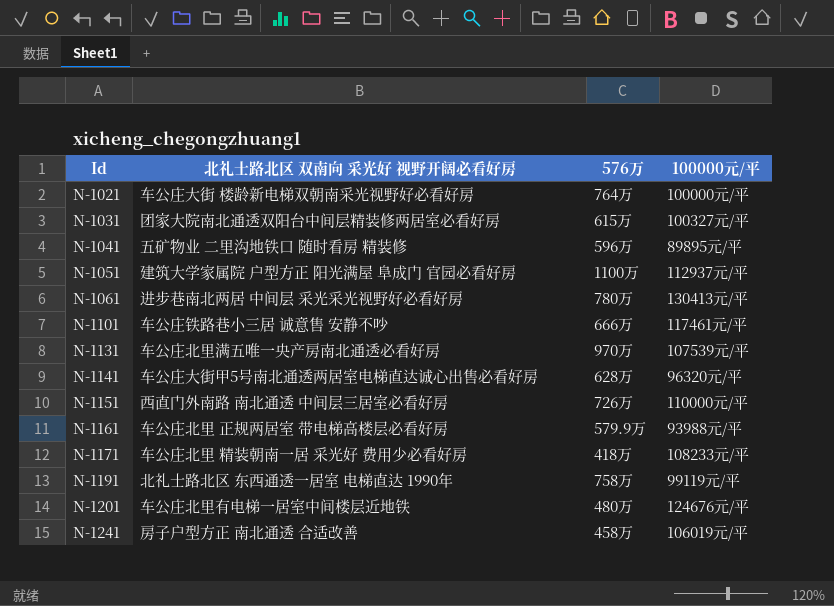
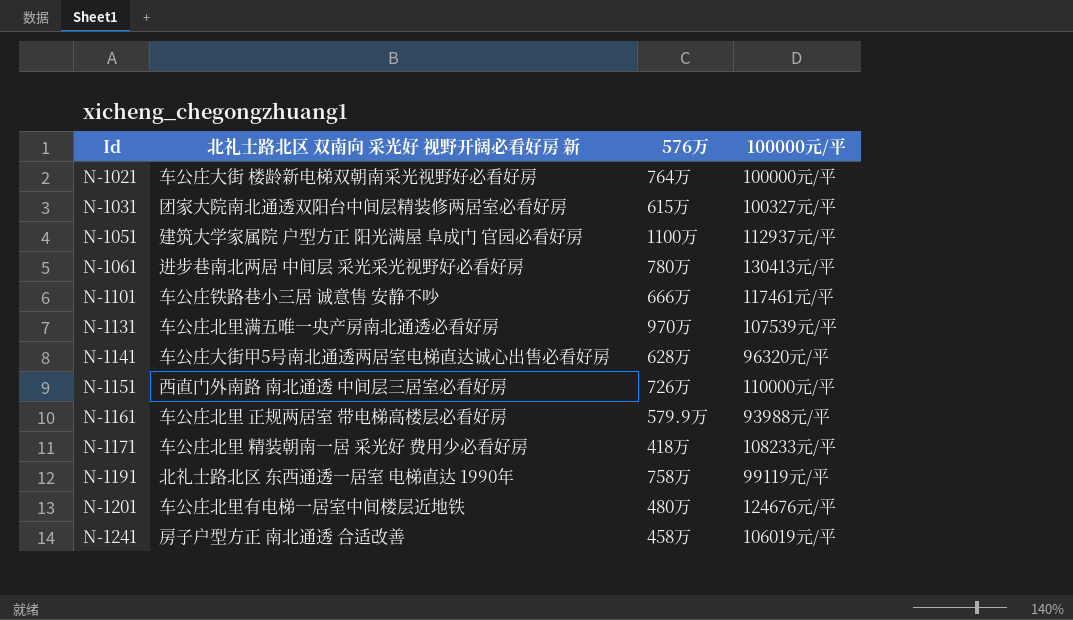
column name: 北礼士路北区 双南向 采光好 视野开阔必看好房 -> 北礼士路北区 双南向 采光好 视野开阔必看好房 新
row N-1041: 五矿物业 二里沟地铁口 随时看房 精装修 | 596万 | 89895元/平 -> none

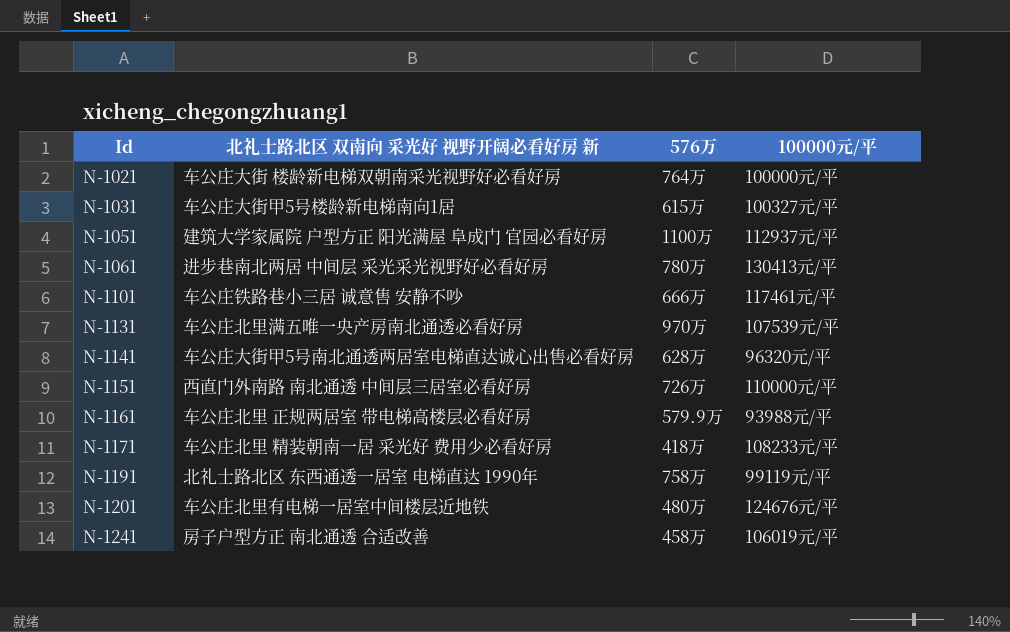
N-1031 | 北礼士路北区 双南向 采光好 视野开阔必看好房 新: 团家大院南北通透双阳台中间层精装修两居室必看好房 -> 车公庄大街甲5号楼龄新电梯南向1居

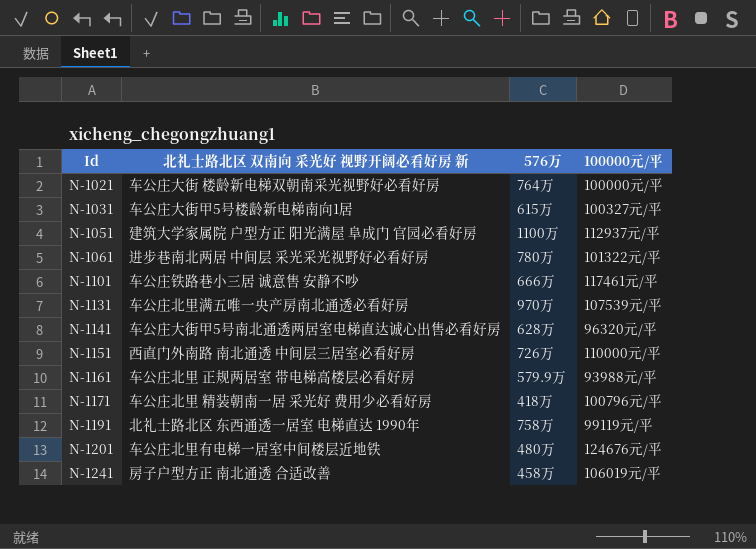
N-1061 | 100000元/平: 130413元/平 -> 101322元/平
N-1171 | 100000元/平: 108233元/平 -> 100796元/平

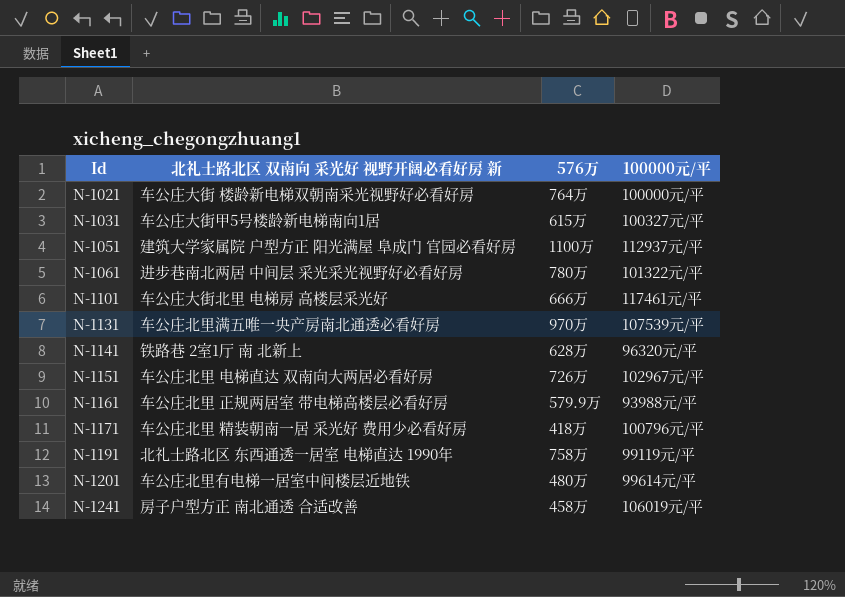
N-1101 | 北礼士路北区 双南向 采光好 视野开阔必看好房 新: 车公庄铁路巷小三居 诚意售 安静不吵 -> 车公庄大街北里 电梯房 高楼层采光好
N-1141 | 北礼士路北区 双南向 采光好 视野开阔必看好房 新: 车公庄大街甲5号南北通透两居室电梯直达诚心出售必看好房 -> 铁路巷 2室1厅 南 北新上
N-1151 | 北礼士路北区 双南向 采光好 视野开阔必看好房 新: 西直门外南路 南北通透 中间层三居室必看好房 -> 车公庄北里 电梯直达 双南向大两居必看好房
N-1151 | 100000元/平: 110000元/平 -> 102967元/平
N-1201 | 100000元/平: 124676元/平 -> 99614元/平

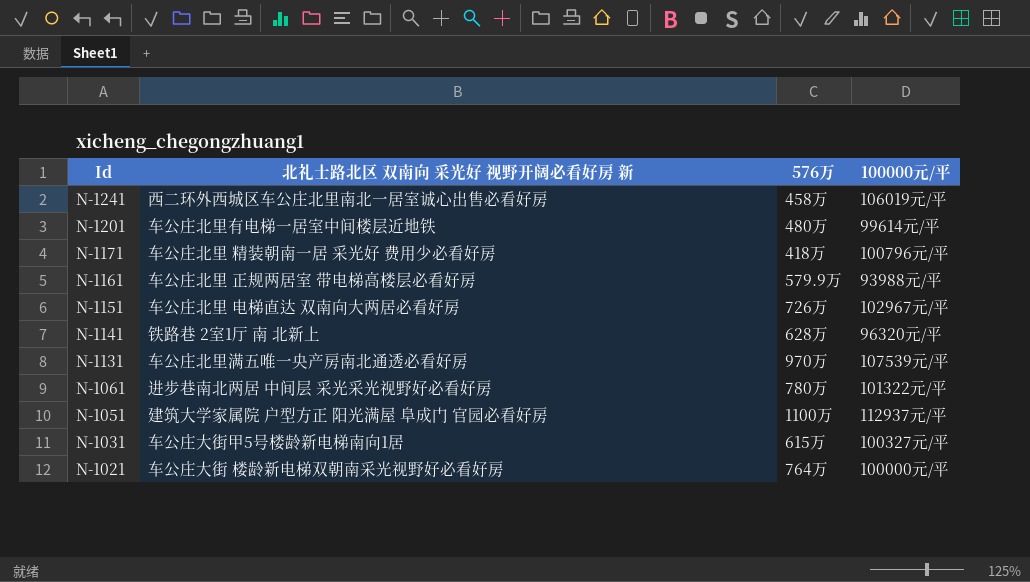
row order: Id ascending -> Id descending
row N-1101: 车公庄大街北里 电梯房 高楼层采光好 | 666万 | 117461元/平 -> none
row N-1191: 北礼士路北区 东西通透一居室 电梯直达 1990年 | 758万 | 99119元/平 -> none
N-1241 | 北礼士路北区 双南向 采光好 视野开阔必看好房 新: 房子户型方正 南北通透 合适改善 -> 西二环外西城区车公庄北里南北一居室诚心出售必看好房

